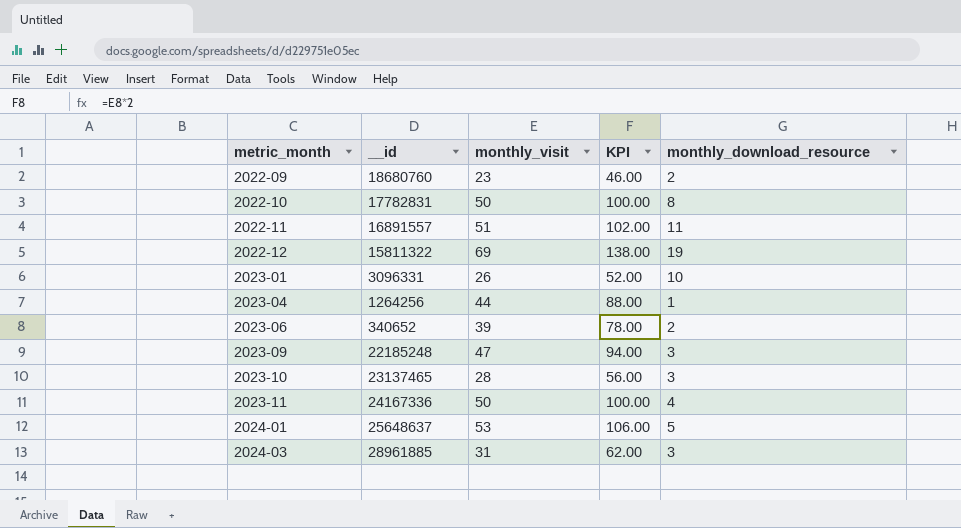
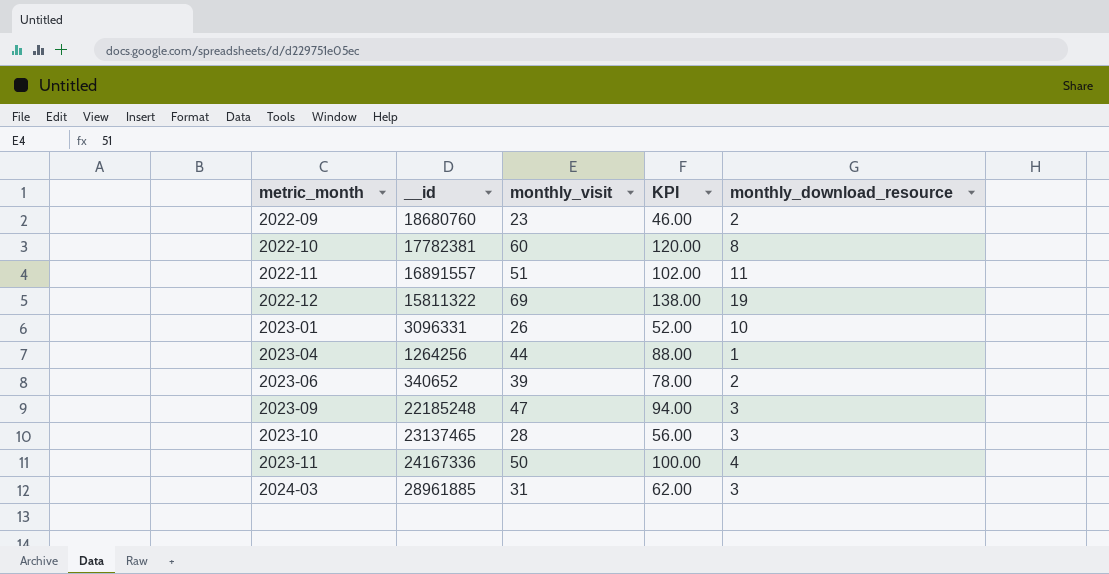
row 2024-01: 25648637 | 53 | 106.00 | 5 -> none
2022-10 | __id: 17782831 -> 17782381
2022-10 | monthly_visit: 50 -> 60
2022-10 | KPI: 100.00 -> 120.00

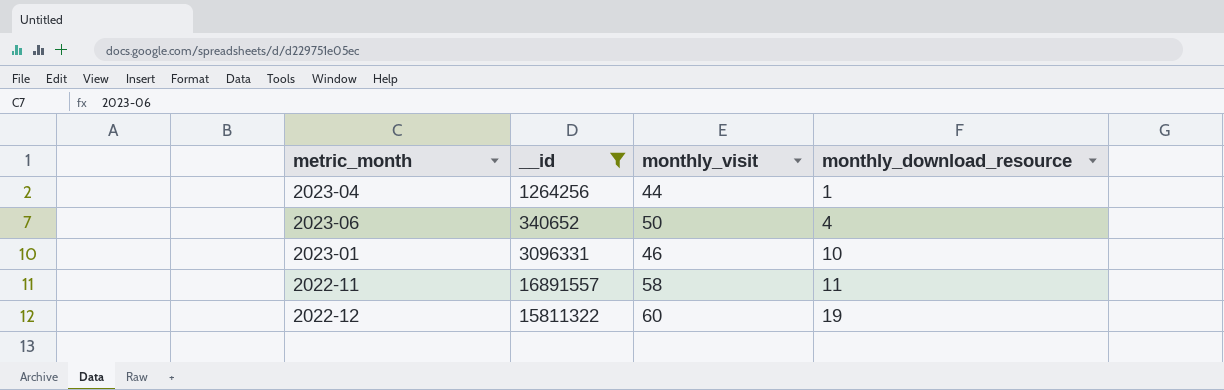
filter: none -> __id <= 16891557
row order: metric_month ascending -> monthly_download_resource ascending
column KPI | formula: [monthly_visit] * 2 -> none
2023-06 | monthly_visit: 39 -> 50
2023-06 | monthly_download_resource: 2 -> 4
2023-01 | monthly_visit: 26 -> 46
2022-11 | monthly_visit: 51 -> 58
2022-12 | monthly_visit: 69 -> 60

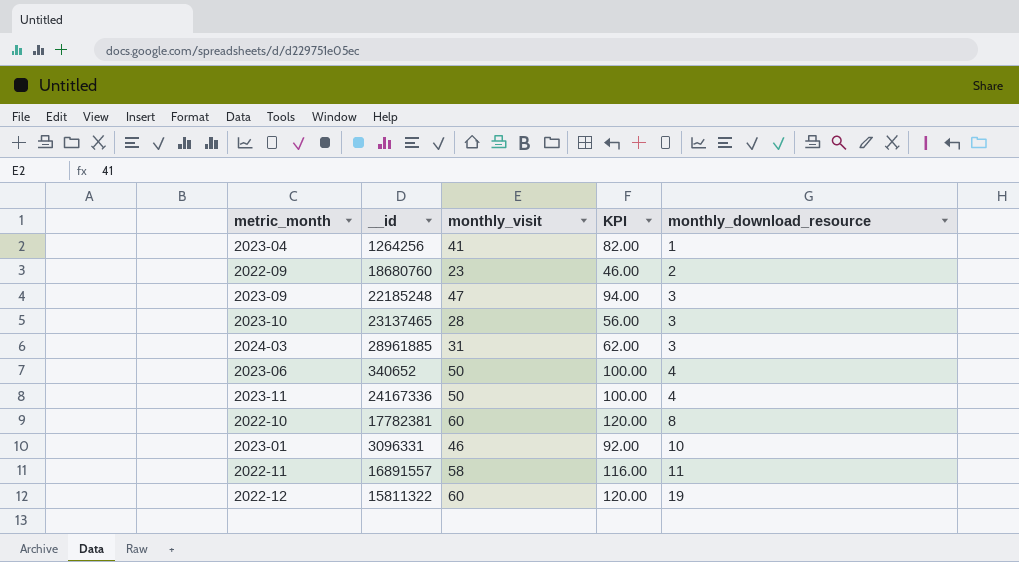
filter: __id <= 16891557 -> none
column KPI | formula: none -> [monthly_visit] * 2
2023-04 | monthly_visit: 44 -> 41

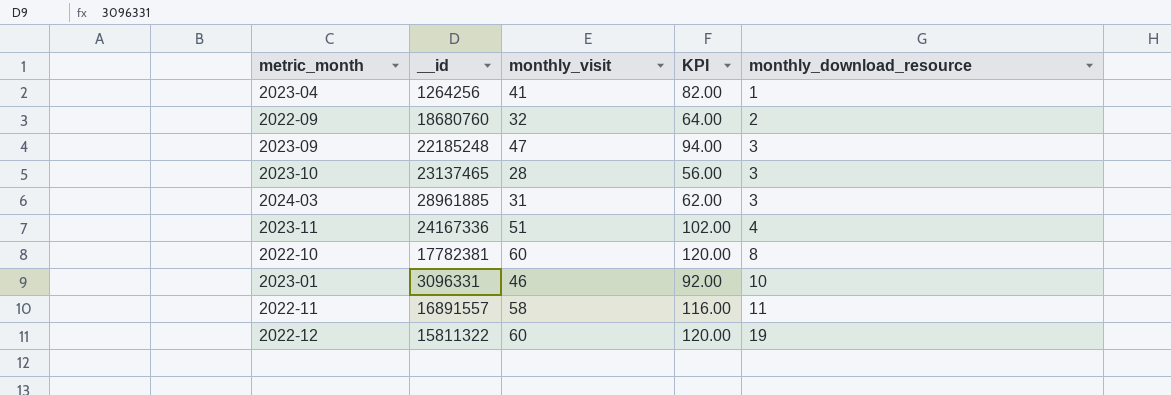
row 2023-06: 340652 | 50 | 100.00 | 4 -> none
2022-09 | monthly_visit: 23 -> 32
2022-09 | KPI: 46.00 -> 64.00
2023-11 | monthly_visit: 50 -> 51
2023-11 | KPI: 100.00 -> 102.00

